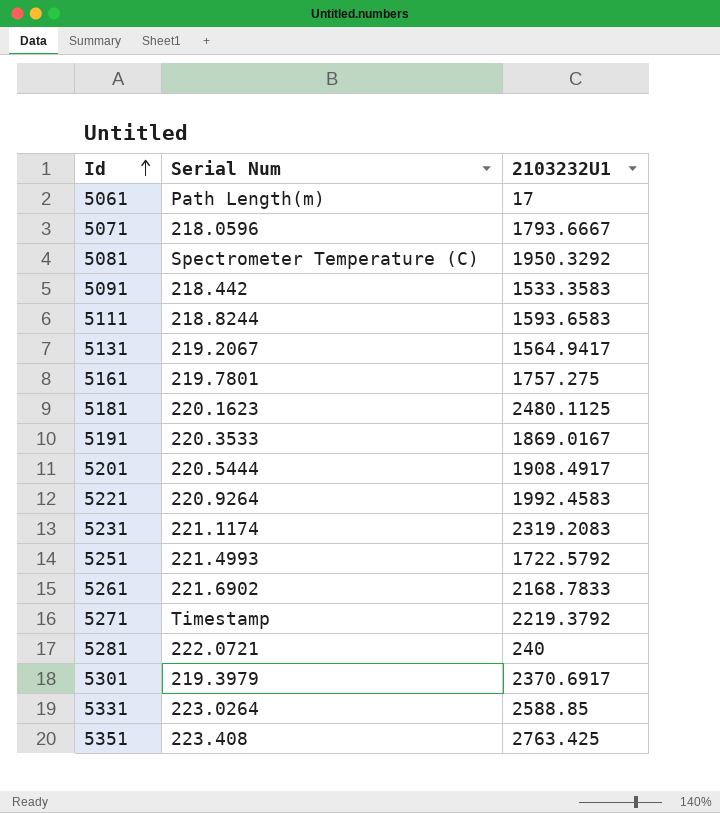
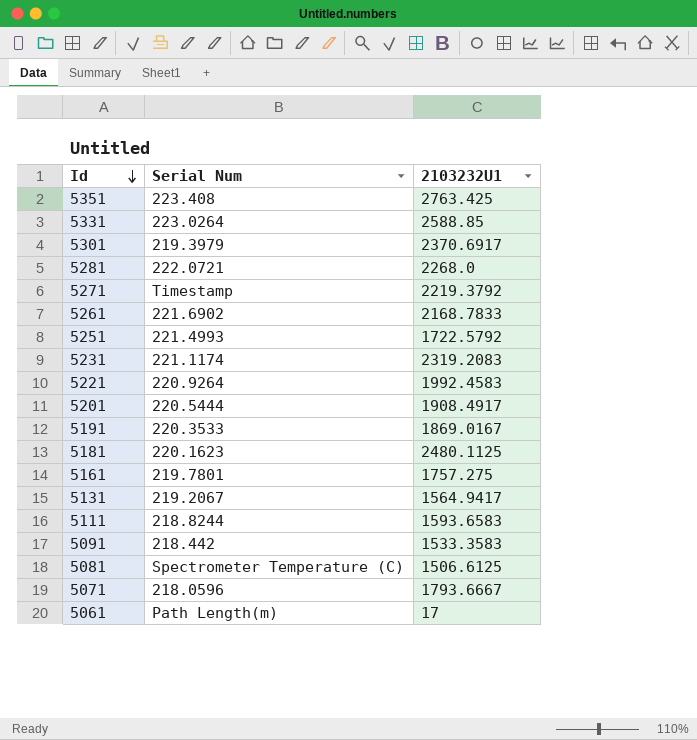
row order: Id ascending -> Id descending
5281 | 2103232U1: 240 -> 2268.0
5081 | 2103232U1: 1950.3292 -> 1506.6125

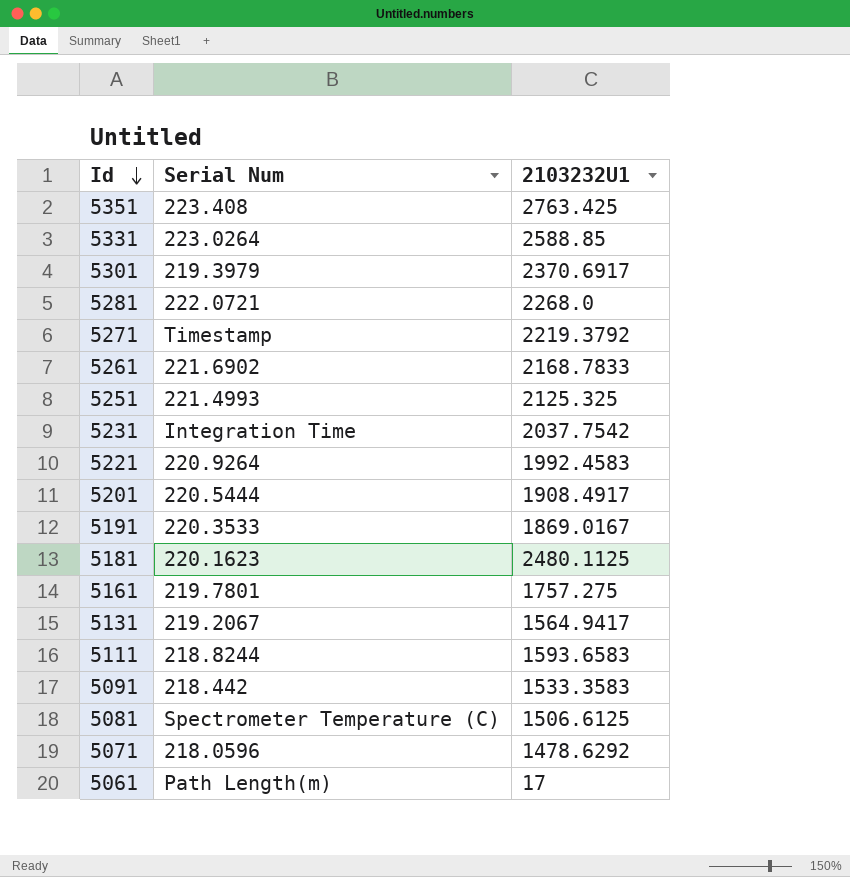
5251 | 2103232U1: 1722.5792 -> 2125.325
5231 | Serial Num: 221.1174 -> Integration Time
5231 | 2103232U1: 2319.2083 -> 2037.7542
5071 | 2103232U1: 1793.6667 -> 1478.6292

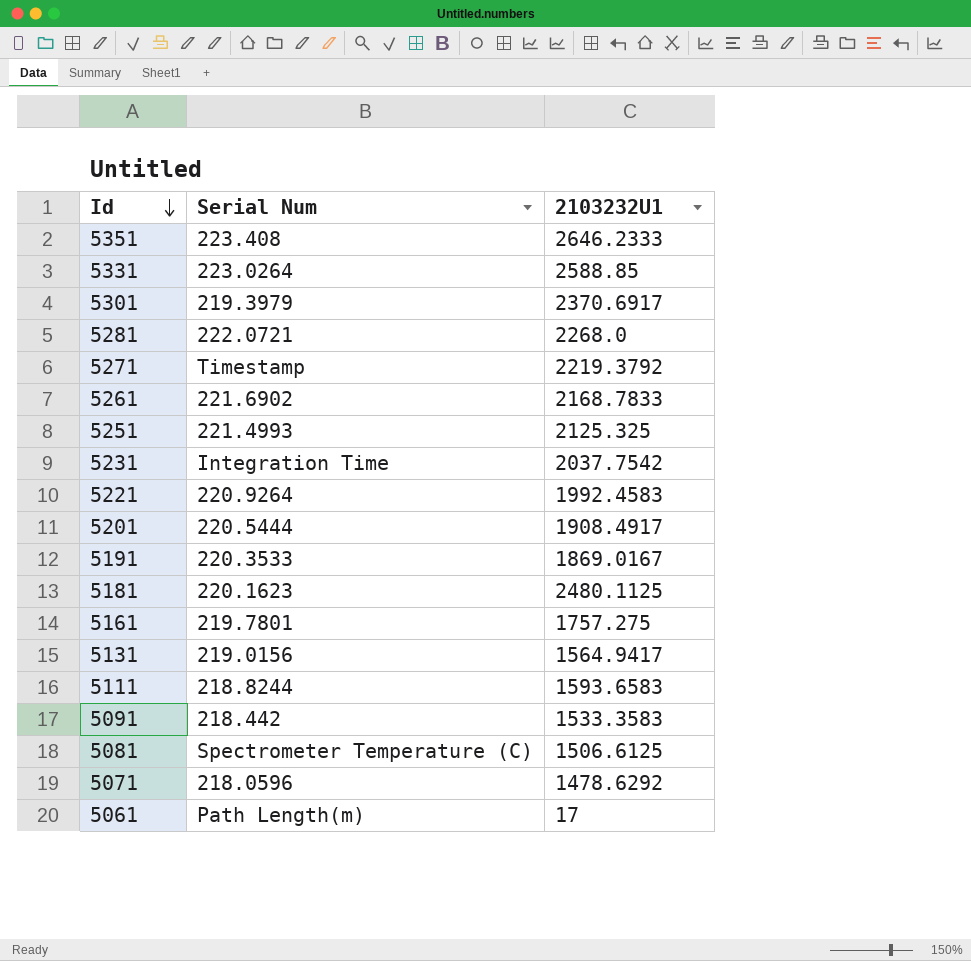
5351 | 2103232U1: 2763.425 -> 2646.2333
5131 | Serial Num: 219.2067 -> 219.0156

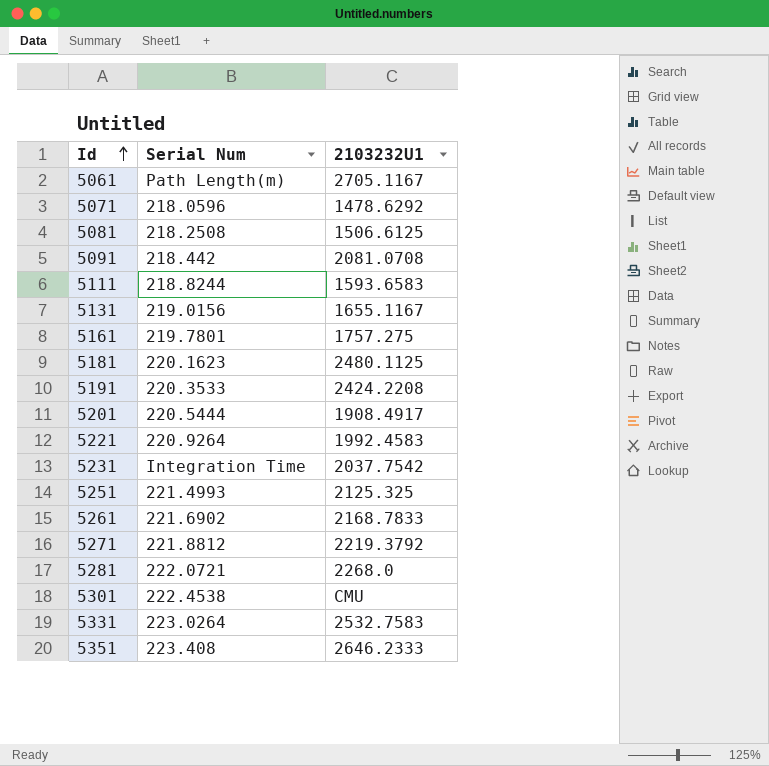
row order: Id descending -> Id ascending
5061 | 2103232U1: 17 -> 2705.1167
5081 | Serial Num: Spectrometer Temperature (C) -> 218.2508
5091 | 2103232U1: 1533.3583 -> 2081.0708
5131 | 2103232U1: 1564.9417 -> 1655.1167
5191 | 2103232U1: 1869.0167 -> 2424.2208
5271 | Serial Num: Timestamp -> 221.8812
5301 | Serial Num: 219.3979 -> 222.4538
5301 | 2103232U1: 2370.6917 -> CMU
5331 | 2103232U1: 2588.85 -> 2532.7583

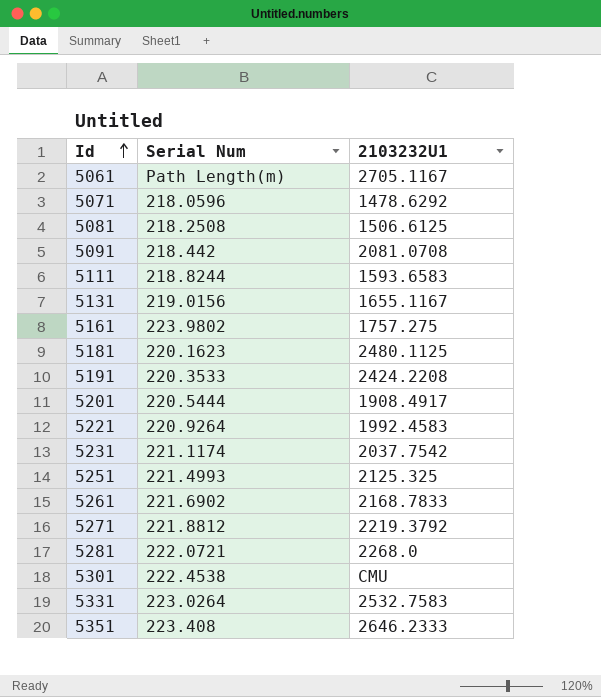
5161 | Serial Num: 219.7801 -> 223.9802
5231 | Serial Num: Integration Time -> 221.1174

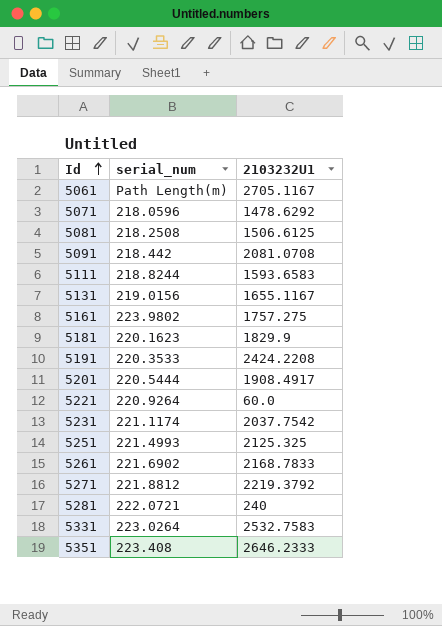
column name: Serial Num -> serial_num
row 5301: 222.4538 | CMU -> none
5181 | 2103232U1: 2480.1125 -> 1829.9
5221 | 2103232U1: 1992.4583 -> 60.0
5281 | 2103232U1: 2268.0 -> 240

